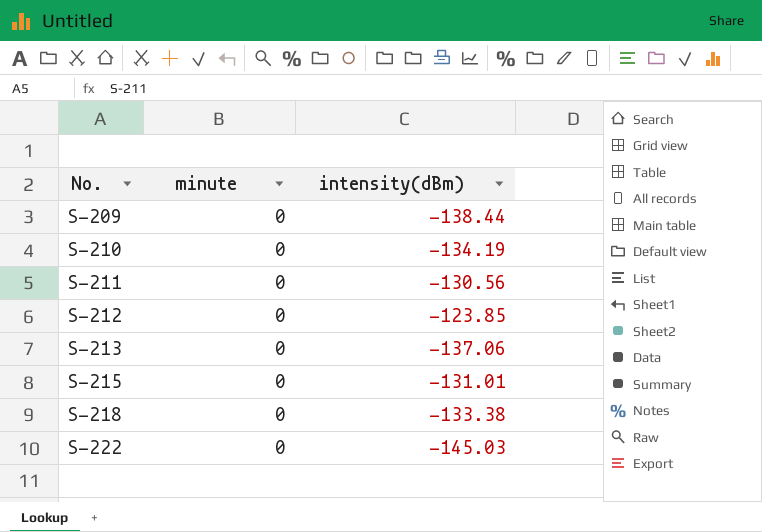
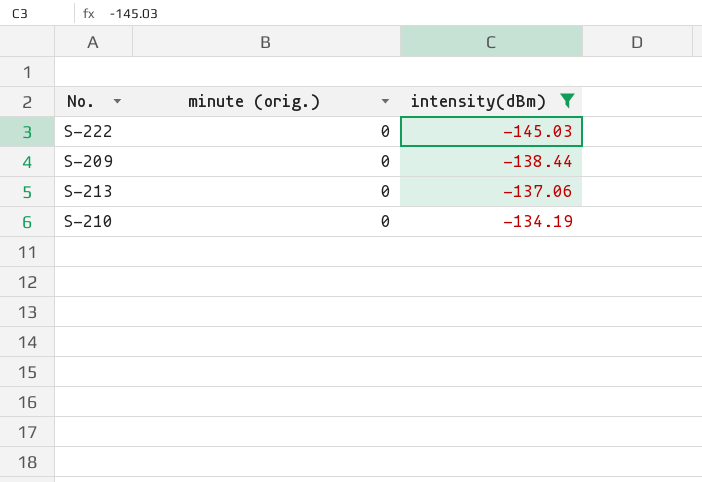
filter: none -> intensity(dBm) <= -134.19
row order: No. ascending -> intensity(dBm) ascending
column name: minute -> minute (orig.)

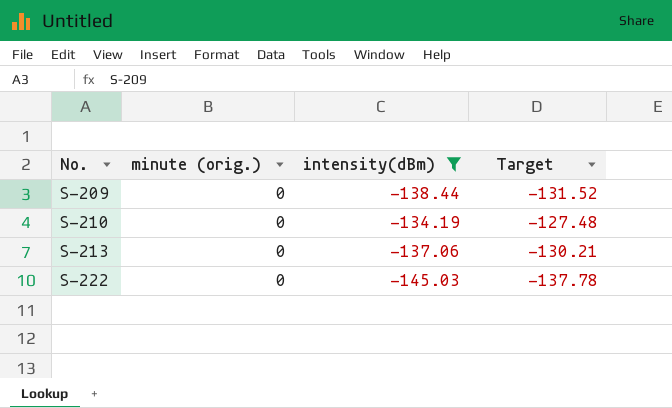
row order: intensity(dBm) ascending -> No. ascending
column Target | formula: none -> [intensity(dBm)] * 0.95

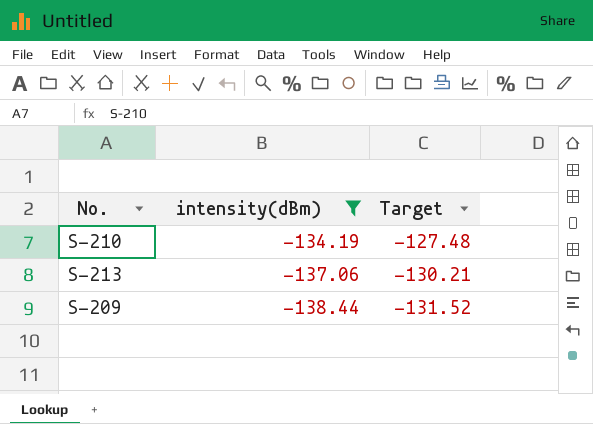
row order: No. ascending -> intensity(dBm) descending
column minute (orig.) | position: 2 -> none
row S-222: 0 | -145.03 | -137.78 -> none

